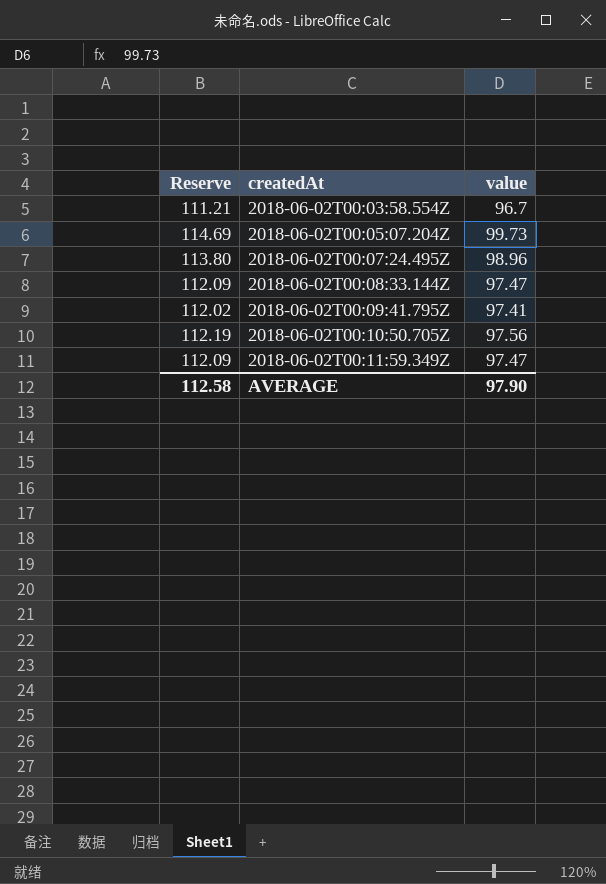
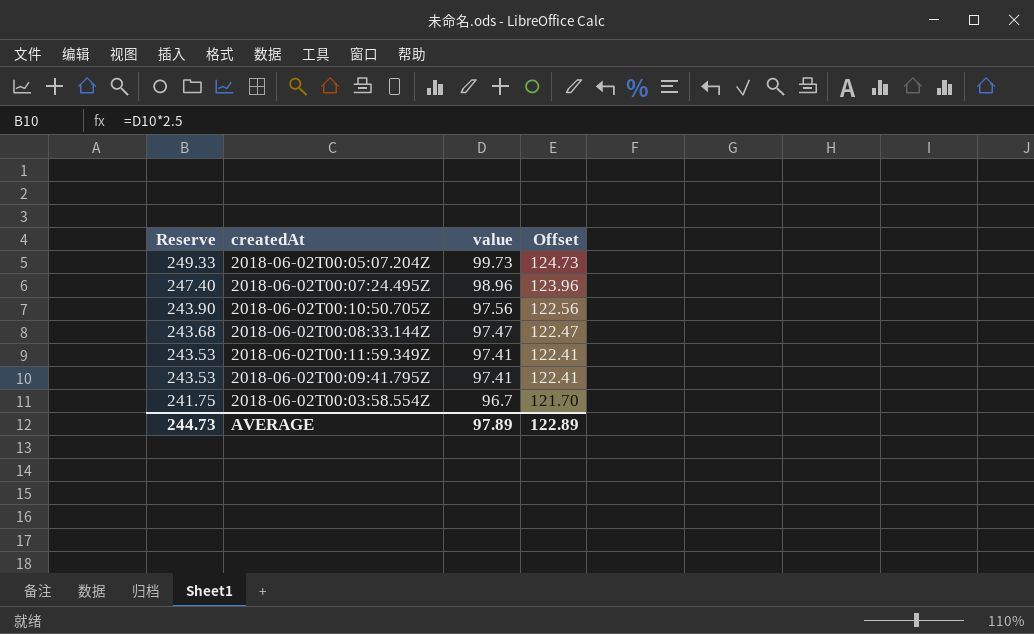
row order: createdAt ascending -> Reserve descending
column Reserve | formula: [value] * 1.15 -> [value] * 2.5
column Offset | formula: none -> [value] + 25
2018-06-02T00:11:59.349Z | value: 97.47 -> 97.41
AVERAGE | Reserve: 112.58 -> 244.73
AVERAGE | value: 97.90 -> 97.89

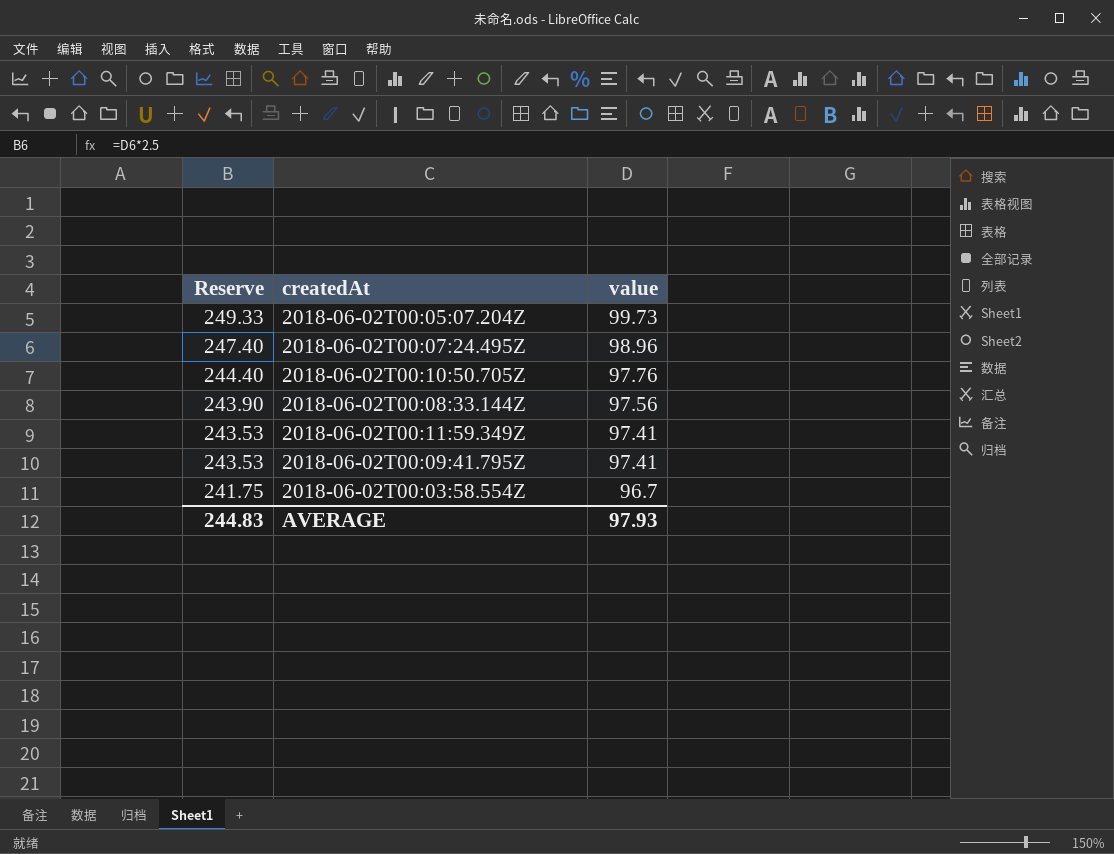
column Offset | formula: [value] + 25 -> none
2018-06-02T00:10:50.705Z | Reserve: 243.90 -> 244.40
2018-06-02T00:10:50.705Z | value: 97.56 -> 97.76
2018-06-02T00:08:33.144Z | Reserve: 243.68 -> 243.90
2018-06-02T00:08:33.144Z | value: 97.47 -> 97.56
AVERAGE | Reserve: 244.73 -> 244.83
AVERAGE | value: 97.89 -> 97.93

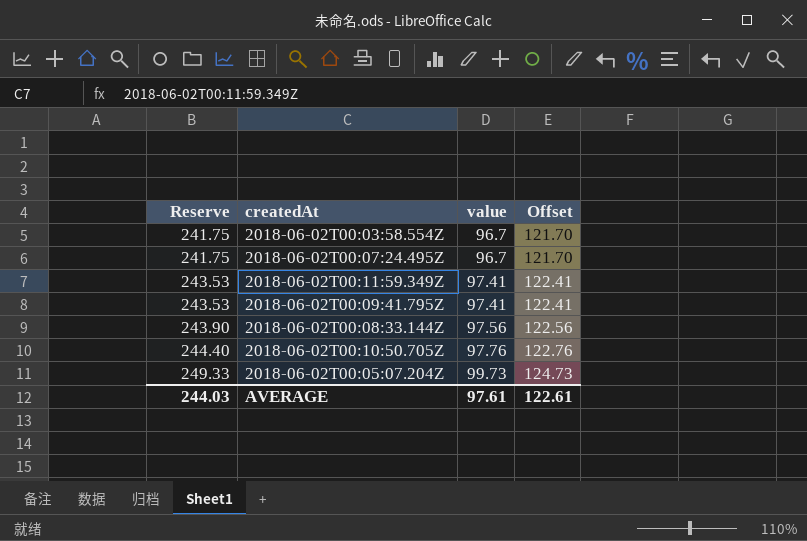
row order: Reserve descending -> Reserve ascending
column Offset | formula: none -> [value] + 25
2018-06-02T00:07:24.495Z | Reserve: 247.40 -> 241.75
2018-06-02T00:07:24.495Z | value: 98.96 -> 96.7
AVERAGE | Reserve: 244.83 -> 244.03
AVERAGE | value: 97.93 -> 97.61

